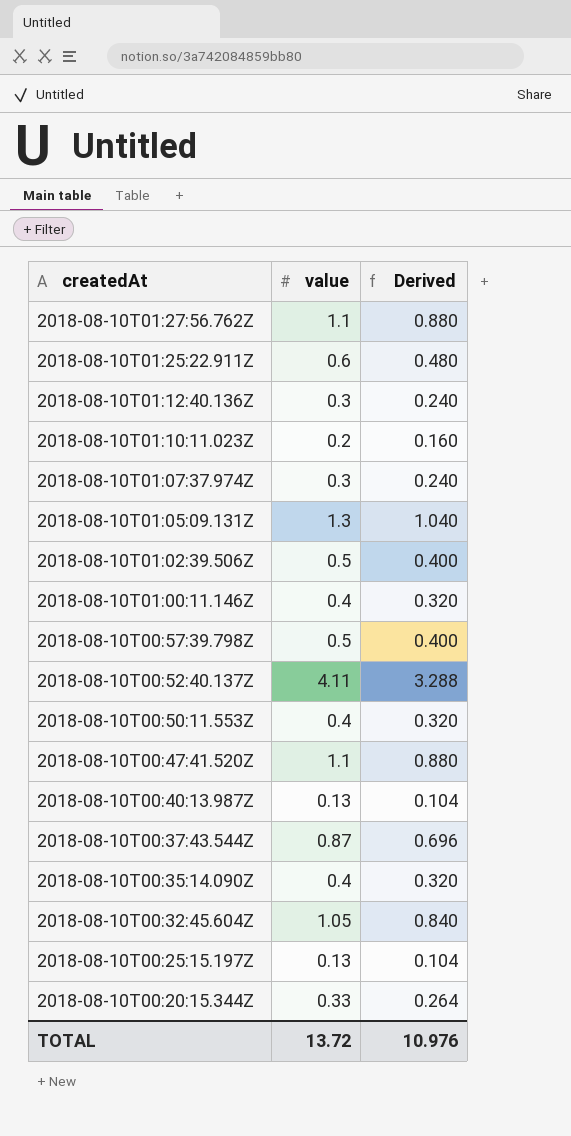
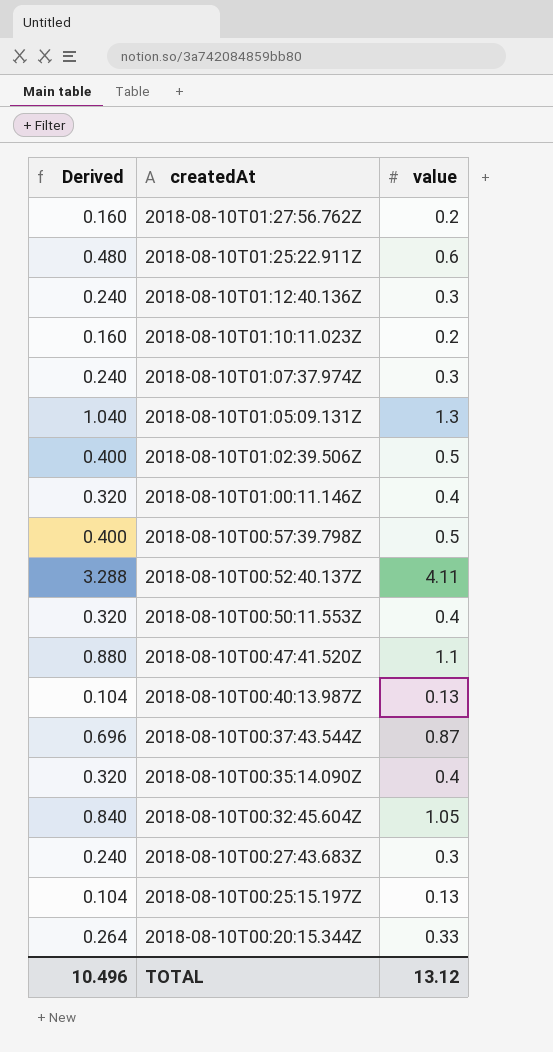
column Derived | position: 3 -> 1
2018-08-10T01:27:56.762Z | Derived: 0.880 -> 0.160
2018-08-10T01:27:56.762Z | value: 1.1 -> 0.2
row 2018-08-10T00:27:43.683Z: none -> 0.240 | 0.3
TOTAL | Derived: 10.976 -> 10.496
TOTAL | value: 13.72 -> 13.12

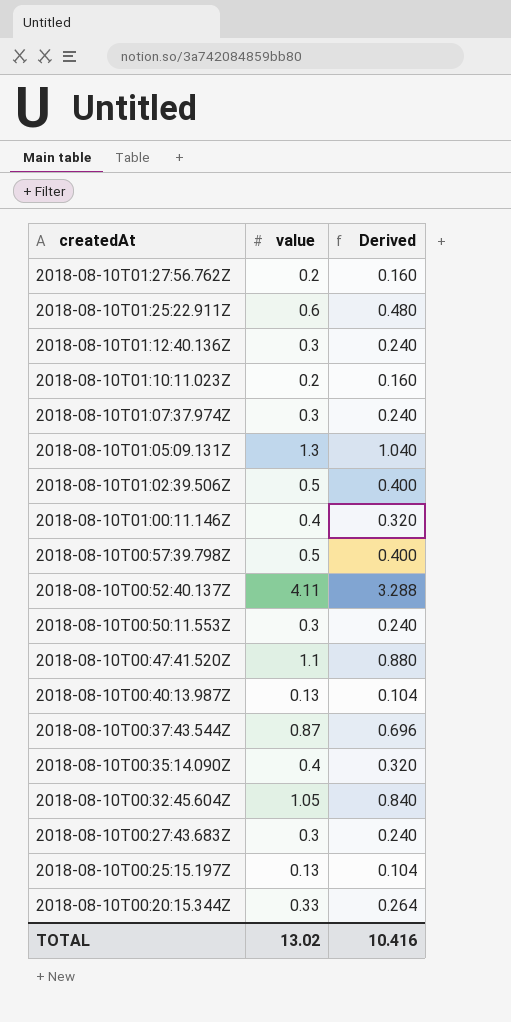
column Derived | position: 1 -> 3
2018-08-10T00:50:11.553Z | value: 0.4 -> 0.3
2018-08-10T00:50:11.553Z | Derived: 0.320 -> 0.240
TOTAL | value: 13.12 -> 13.02
TOTAL | Derived: 10.496 -> 10.416

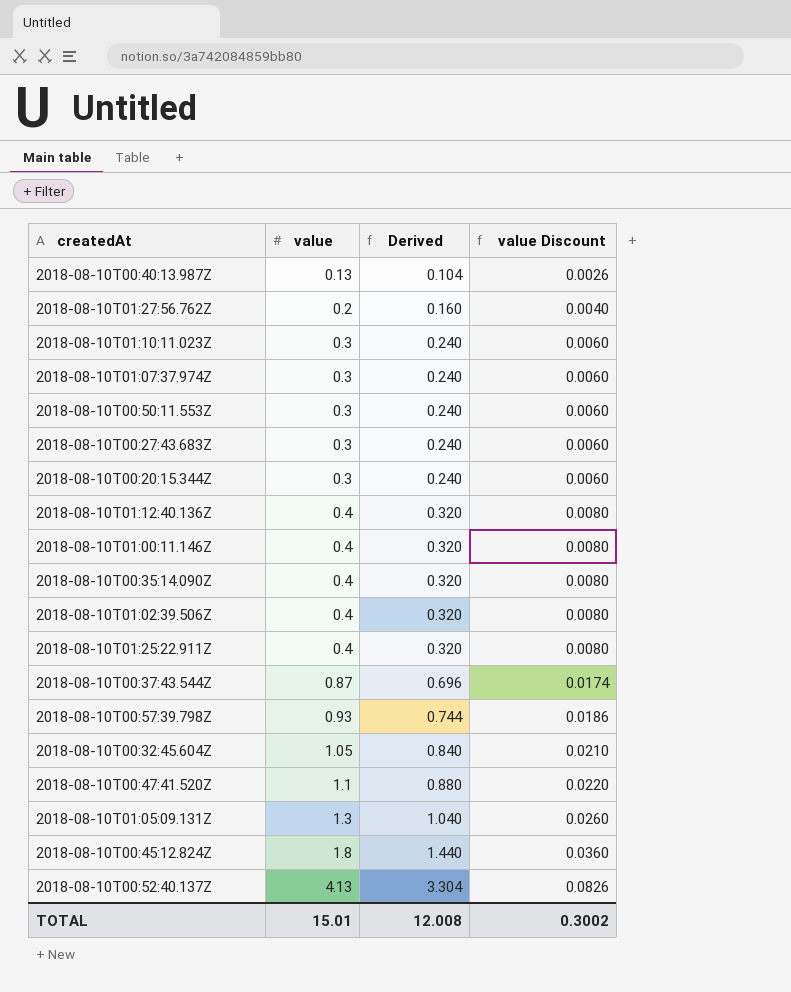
row order: createdAt descending -> value ascending
column value Discount | formula: none -> [value] * 0.02
row 2018-08-10T00:25:15.197Z: 0.13 | 0.104 -> none
2018-08-10T01:10:11.023Z | value: 0.2 -> 0.3
2018-08-10T01:10:11.023Z | Derived: 0.160 -> 0.240
2018-08-10T00:20:15.344Z | value: 0.33 -> 0.3
2018-08-10T00:20:15.344Z | Derived: 0.264 -> 0.240
2018-08-10T01:12:40.136Z | value: 0.3 -> 0.4
2018-08-10T01:12:40.136Z | Derived: 0.240 -> 0.320
2018-08-10T01:02:39.506Z | value: 0.5 -> 0.4
2018-08-10T01:02:39.506Z | Derived: 0.400 -> 0.320
2018-08-10T01:25:22.911Z | value: 0.6 -> 0.4
2018-08-10T01:25:22.911Z | Derived: 0.480 -> 0.320
2018-08-10T00:57:39.798Z | value: 0.5 -> 0.93
2018-08-10T00:57:39.798Z | Derived: 0.400 -> 0.744
row 2018-08-10T00:45:12.824Z: none -> 1.8 | 1.440 | 0.0360
2018-08-10T00:52:40.137Z | value: 4.11 -> 4.13
2018-08-10T00:52:40.137Z | Derived: 3.288 -> 3.304
TOTAL | value: 13.02 -> 15.01
TOTAL | Derived: 10.416 -> 12.008

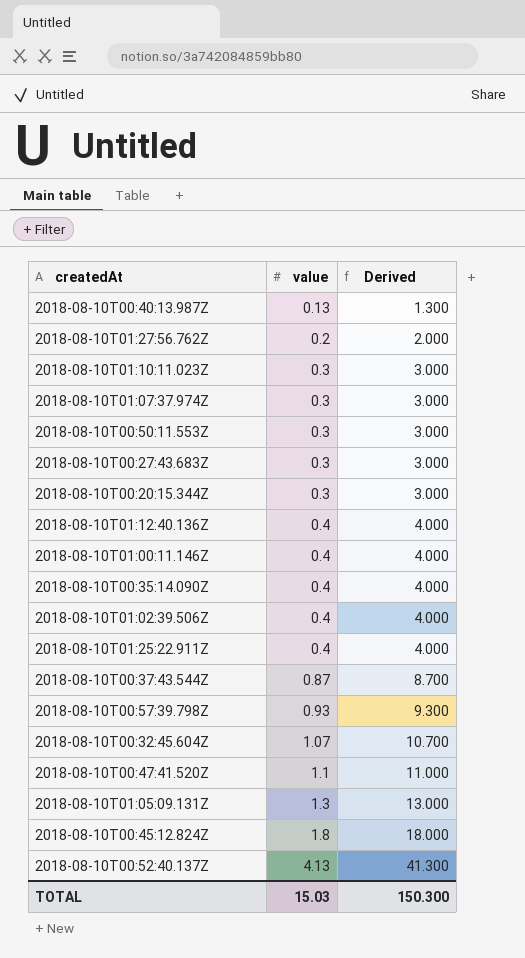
column value Discount | formula: [value] * 0.02 -> none
column Derived | formula: [value] * 0.8 -> [value] * 10
2018-08-10T00:32:45.604Z | value: 1.05 -> 1.07
TOTAL | value: 15.01 -> 15.03
TOTAL | Derived: 12.008 -> 150.300

